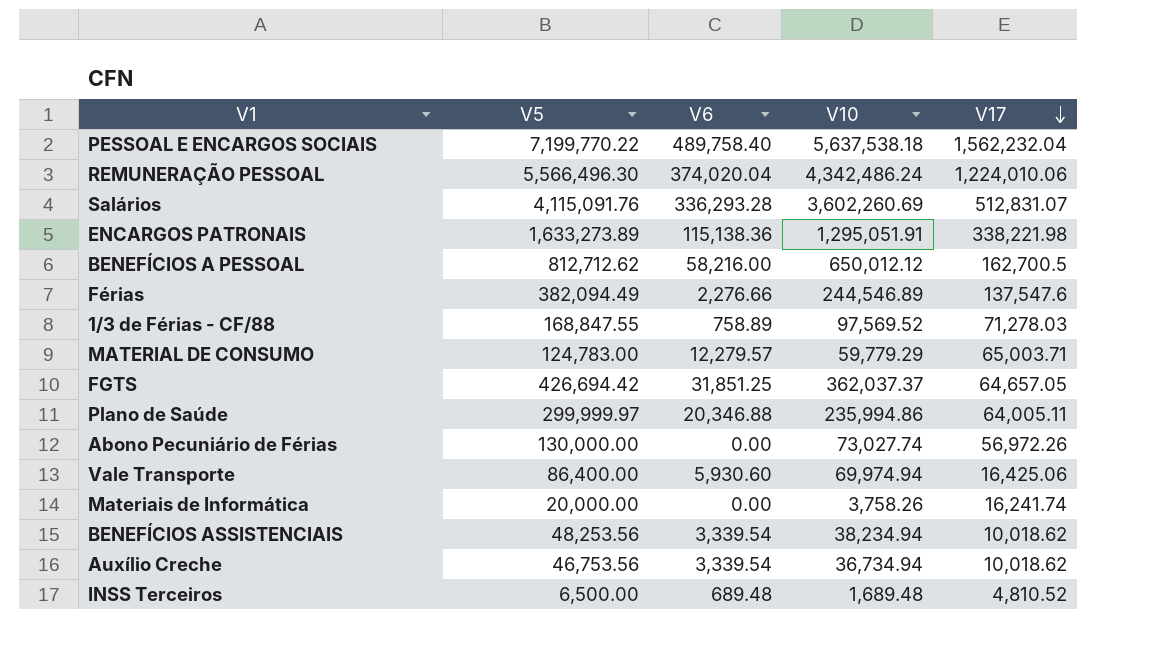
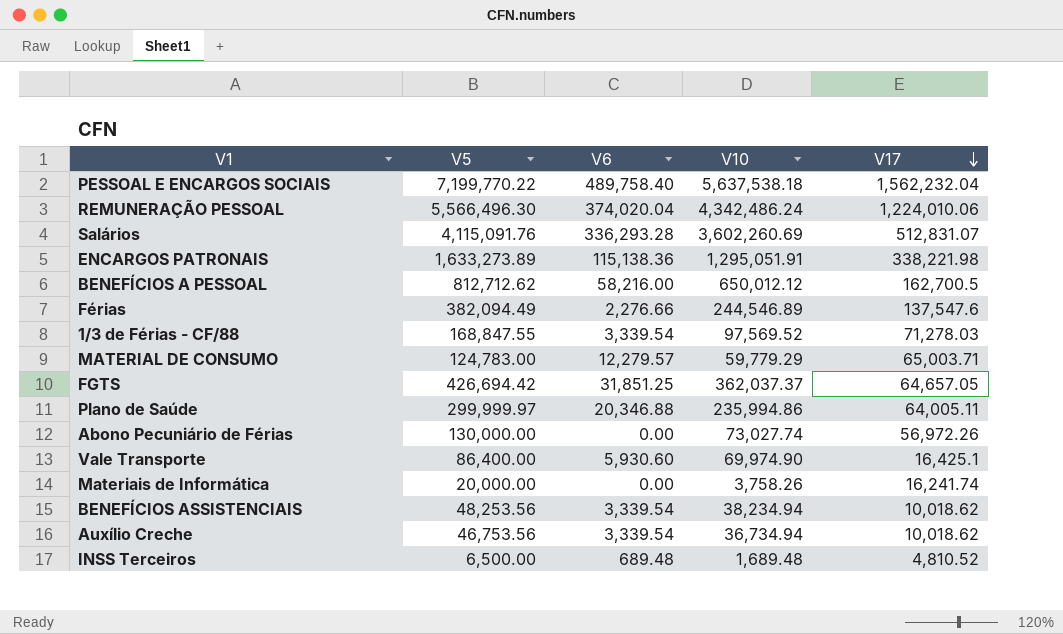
1/3 de Férias - CF/88 | V6: 758.89 -> 3,339.54
Vale Transporte | V10: 69,974.94 -> 69,974.90
Vale Transporte | V17: 16,425.06 -> 16,425.1

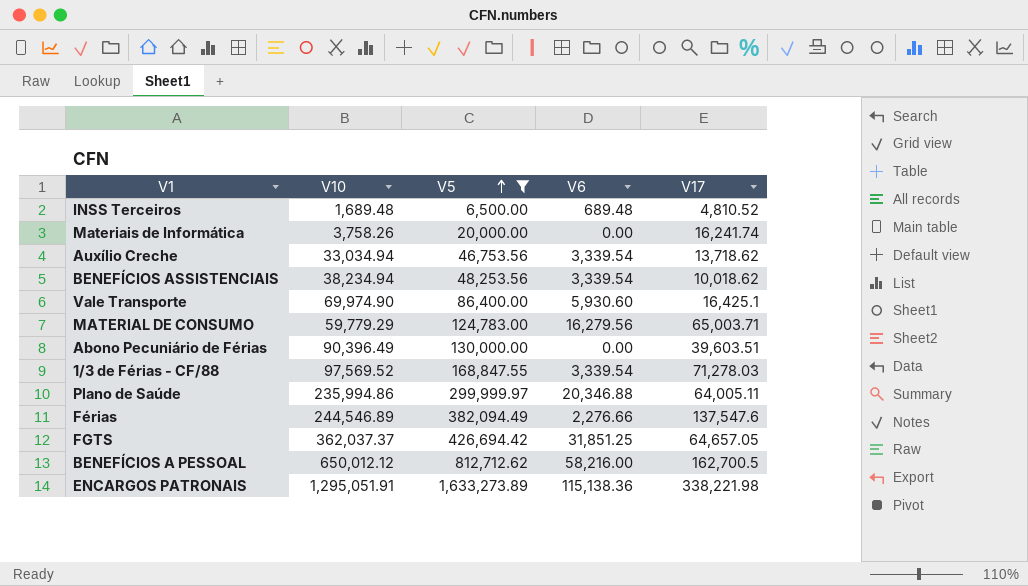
filter: none -> V5 <= 1,633,273.89
row order: V17 descending -> V5 ascending
column V10 | position: 4 -> 2
Auxílio Creche | V10: 36,734.94 -> 33,034.94
Auxílio Creche | V17: 10,018.62 -> 13,718.62
MATERIAL DE CONSUMO | V6: 12,279.57 -> 16,279.56
Abono Pecuniário de Férias | V10: 73,027.74 -> 90,396.49
Abono Pecuniário de Férias | V17: 56,972.26 -> 39,603.51

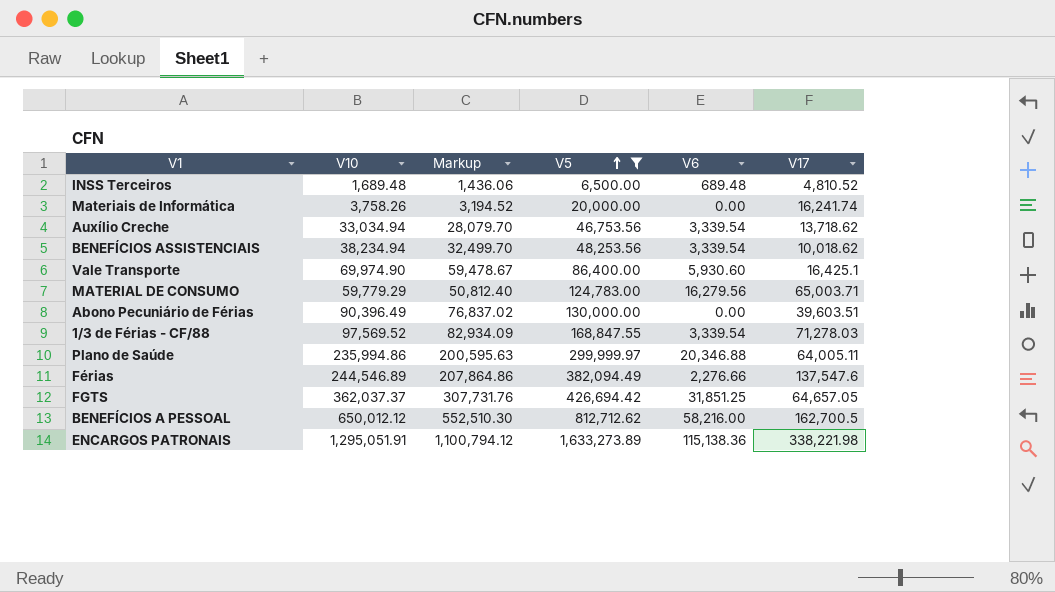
column Markup | formula: none -> [V10] * 0.85

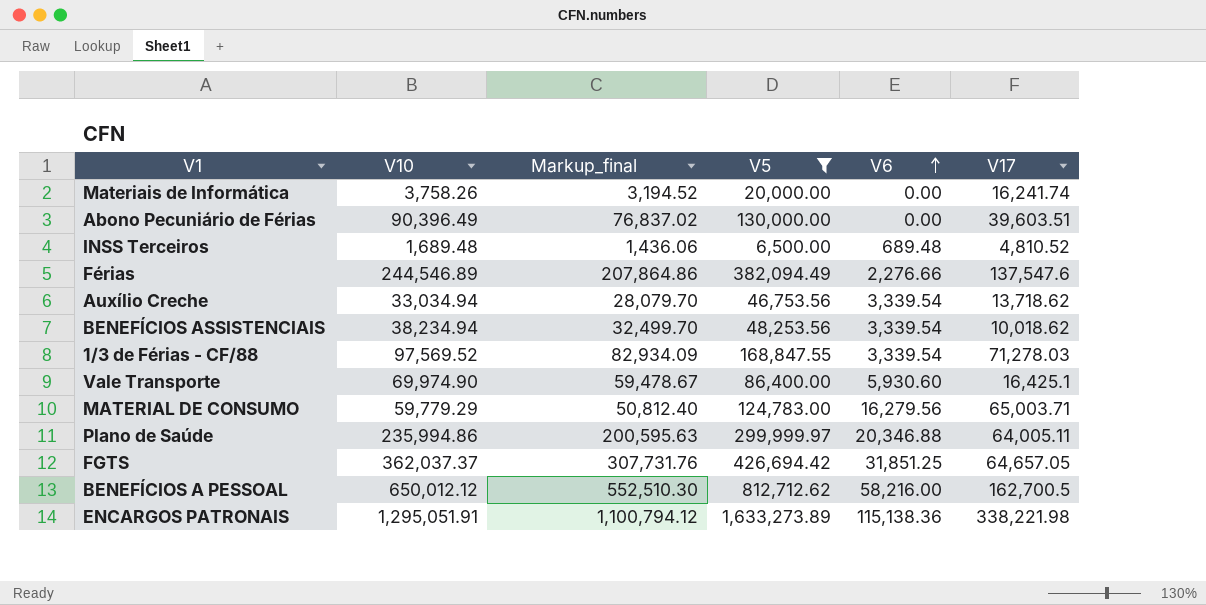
row order: V5 ascending -> V6 ascending
column name: Markup -> Markup_final

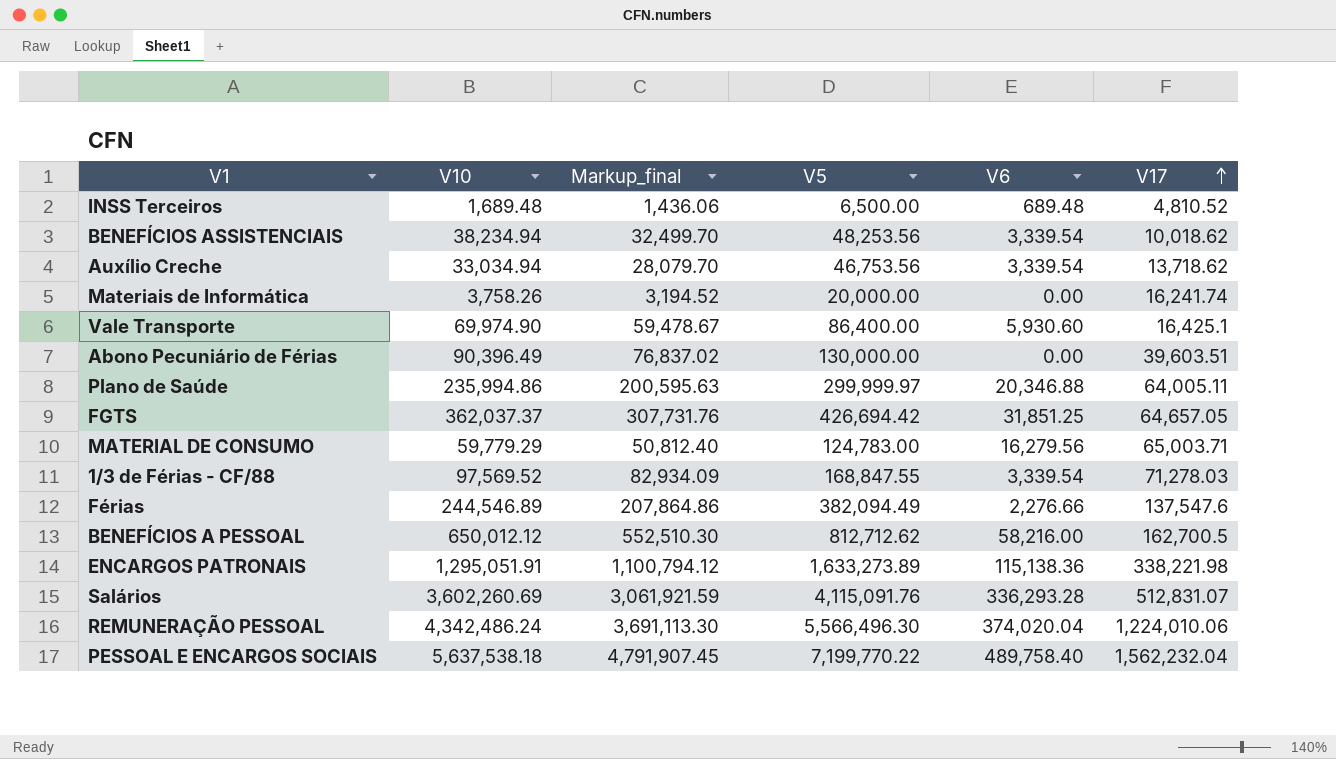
filter: V5 <= 1,633,273.89 -> none
row order: V6 ascending -> V17 ascending

